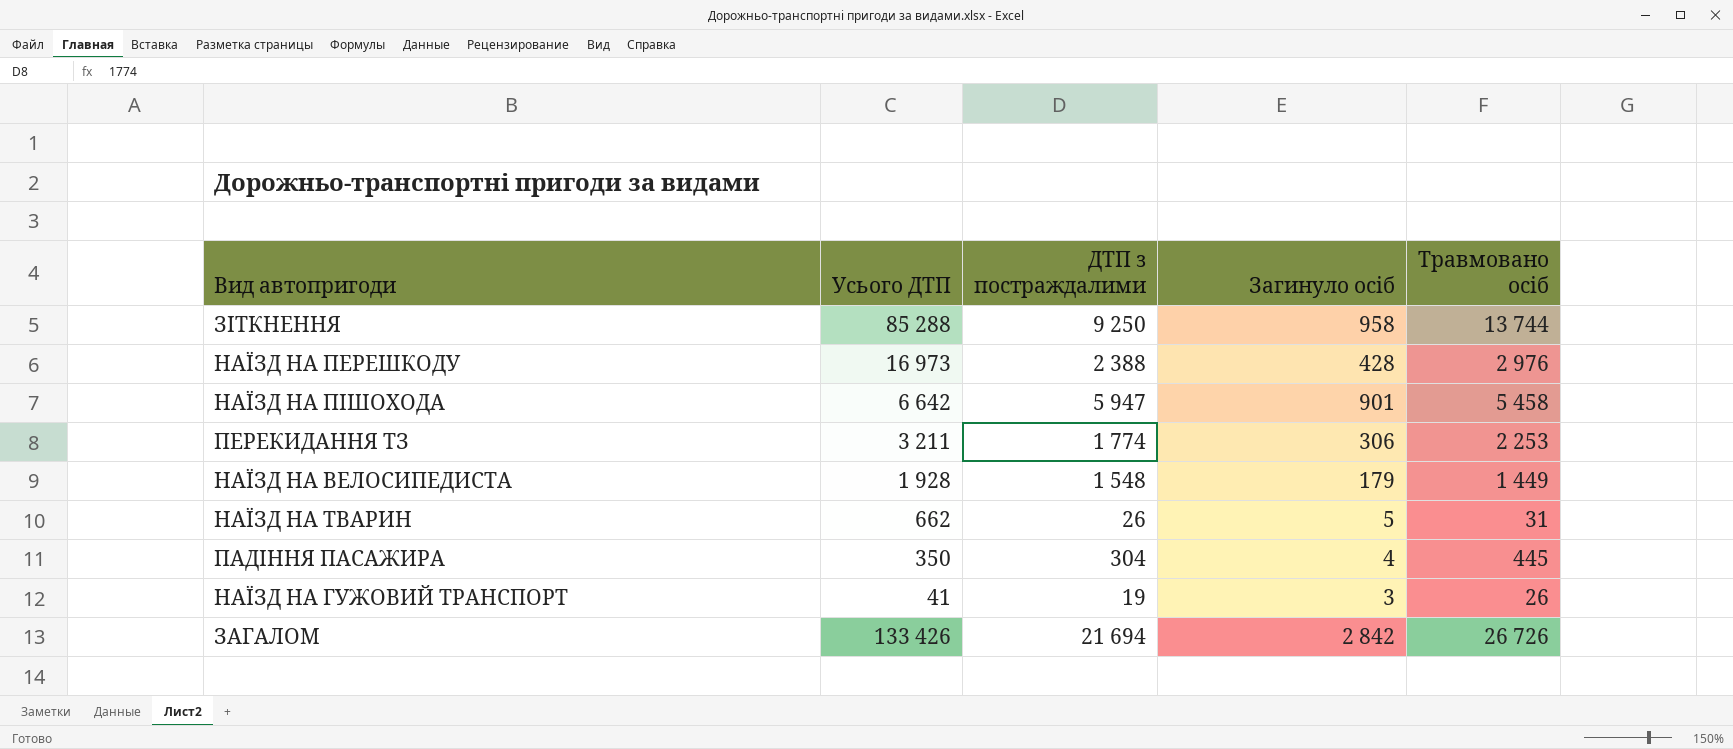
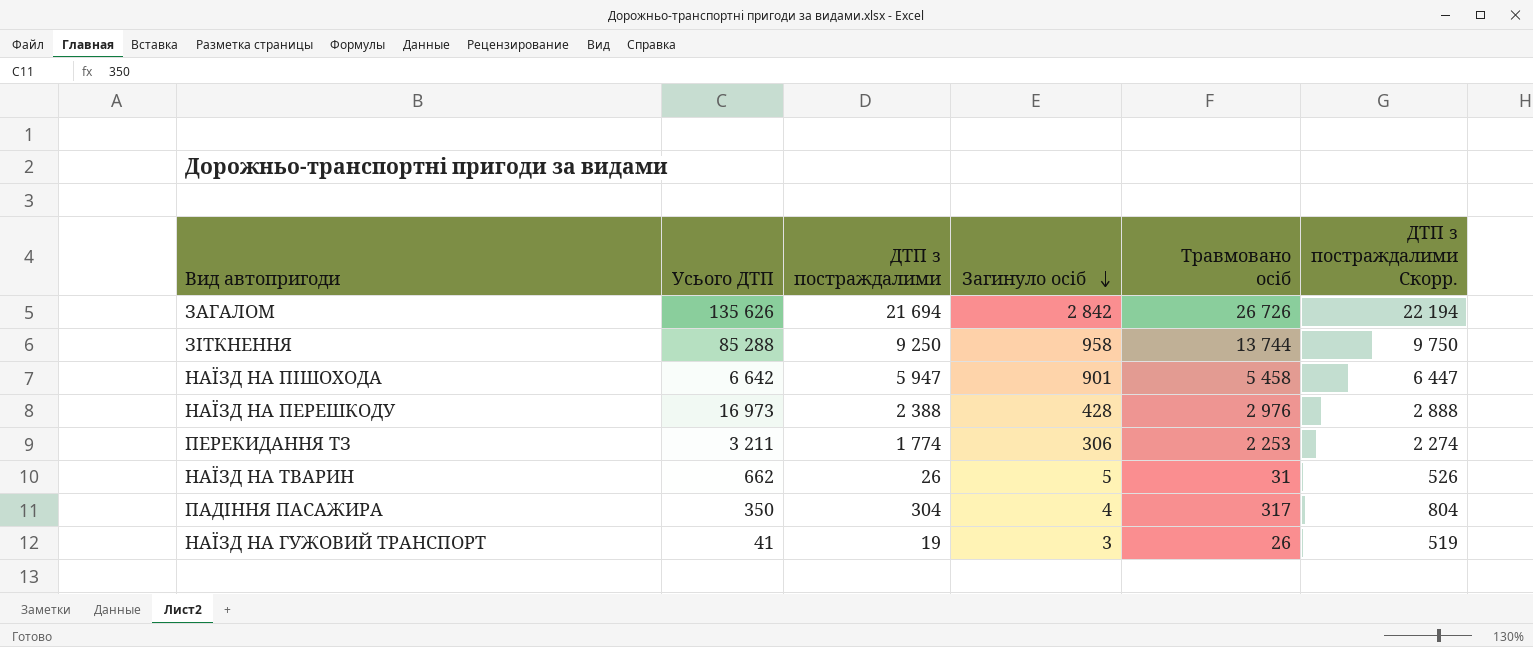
row order: none -> Загинуло осіб descending
column ДТП з постраждалими Скорр. | formula: none -> [ДТП з постраждалими] + 500
row НАЇЗД НА ВЕЛОСИПЕДИСТА: 1 928 | 1 548 | 179 | 1 449 -> none
ЗАГАЛОМ | Усього ДТП: 133 426 -> 135 626
ПАДІННЯ ПАСАЖИРА | Травмовано осіб: 445 -> 317

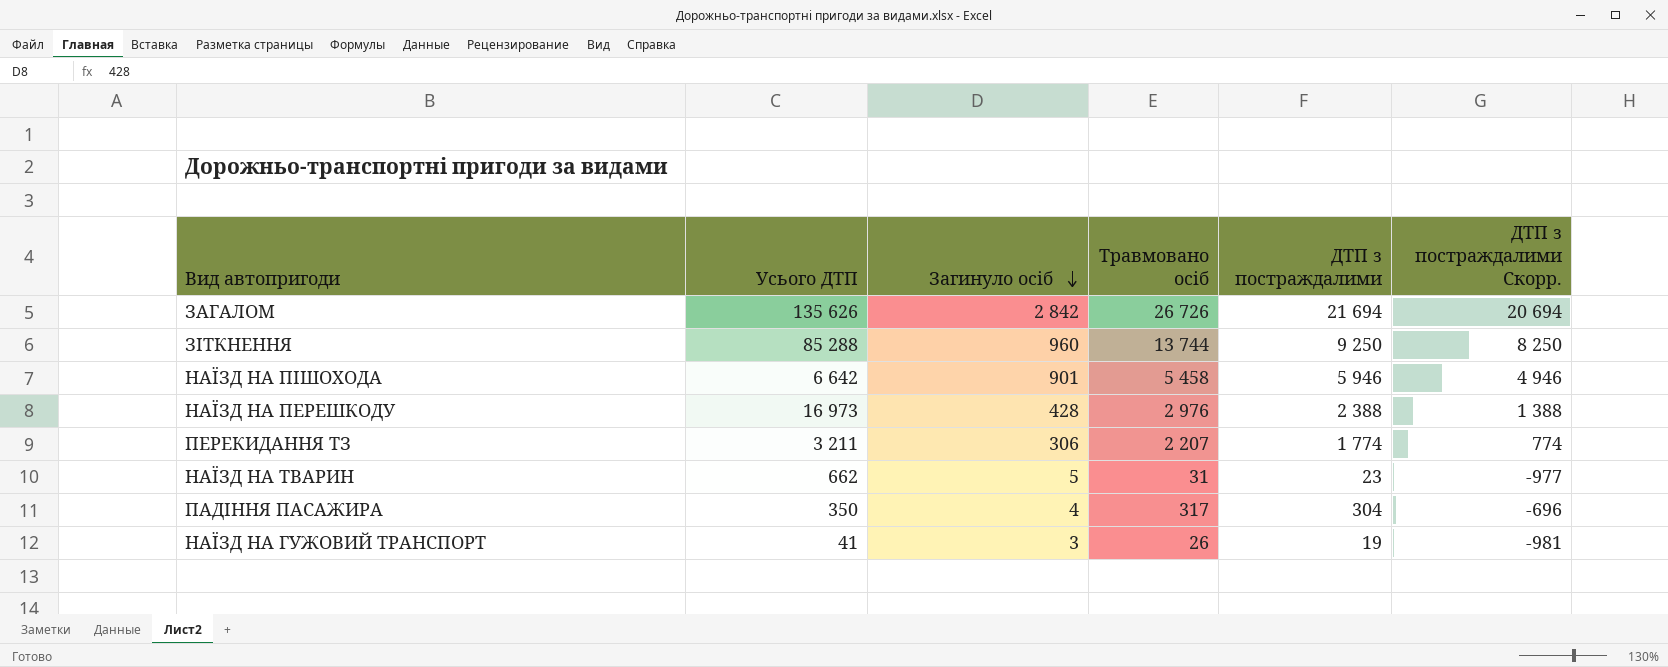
column ДТП з постраждалими | position: 3 -> 5
column ДТП з постраждалими Скорр. | formula: [ДТП з постраждалими] + 500 -> [ДТП з постраждалими] - 1000
ЗІТКНЕННЯ | Загинуло осіб: 958 -> 960
НАЇЗД НА ПІШОХОДА | ДТП з постраждалими: 5 947 -> 5 946
ПЕРЕКИДАННЯ ТЗ | Травмовано осіб: 2 253 -> 2 207
НАЇЗД НА ТВАРИН | ДТП з постраждалими: 26 -> 23

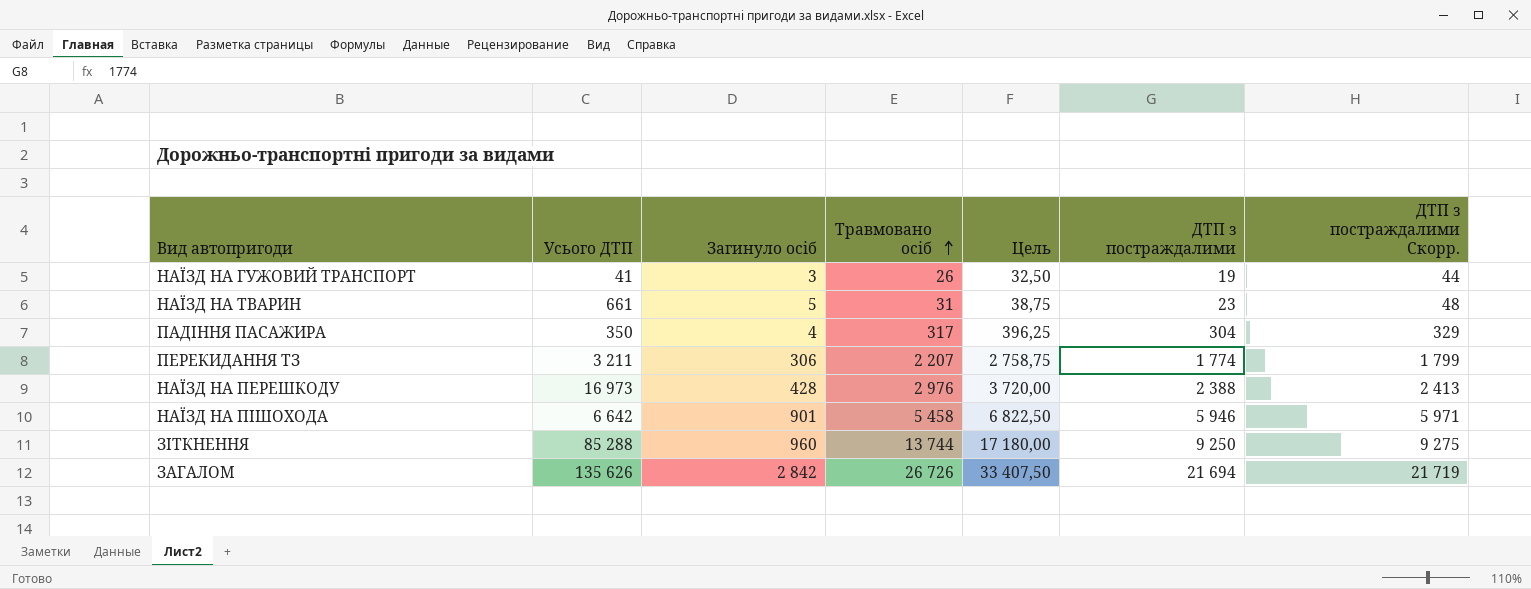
row order: Загинуло осіб descending -> Травмовано осіб ascending
column Цель | formula: none -> [Травмовано осіб] * 1,25
column ДТП з постраждалими Скорр. | formula: [ДТП з постраждалими] - 1000 -> [ДТП з постраждалими] + 25
НАЇЗД НА ТВАРИН | Усього ДТП: 662 -> 661

